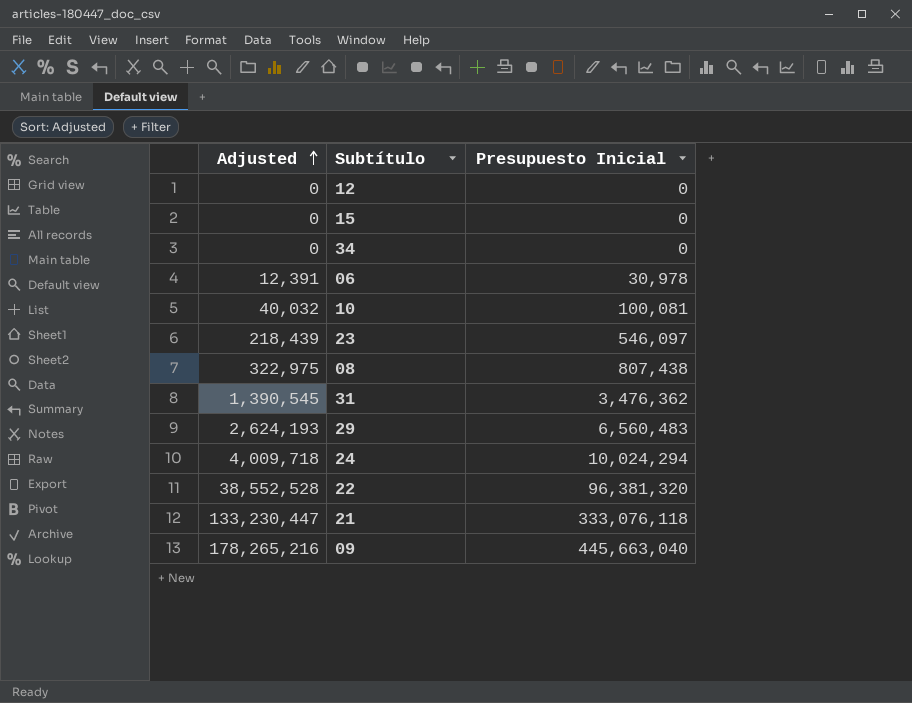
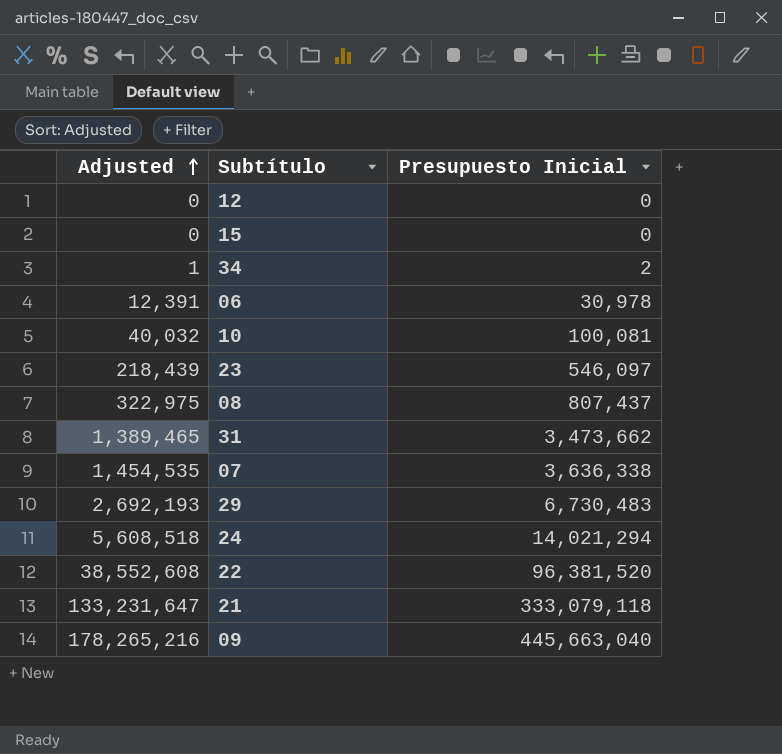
34 | Adjusted: 0 -> 1
34 | Presupuesto Inicial: 0 -> 2
08 | Presupuesto Inicial: 807,438 -> 807,437
31 | Adjusted: 1,390,545 -> 1,389,465
31 | Presupuesto Inicial: 3,476,362 -> 3,473,662
row 07: none -> 1,454,535 | 3,636,338
29 | Adjusted: 2,624,193 -> 2,692,193
29 | Presupuesto Inicial: 6,560,483 -> 6,730,483
24 | Adjusted: 4,009,718 -> 5,608,518
24 | Presupuesto Inicial: 10,024,294 -> 14,021,294
22 | Adjusted: 38,552,528 -> 38,552,608
22 | Presupuesto Inicial: 96,381,320 -> 96,381,520
21 | Adjusted: 133,230,447 -> 133,231,647
21 | Presupuesto Inicial: 333,076,118 -> 333,079,118

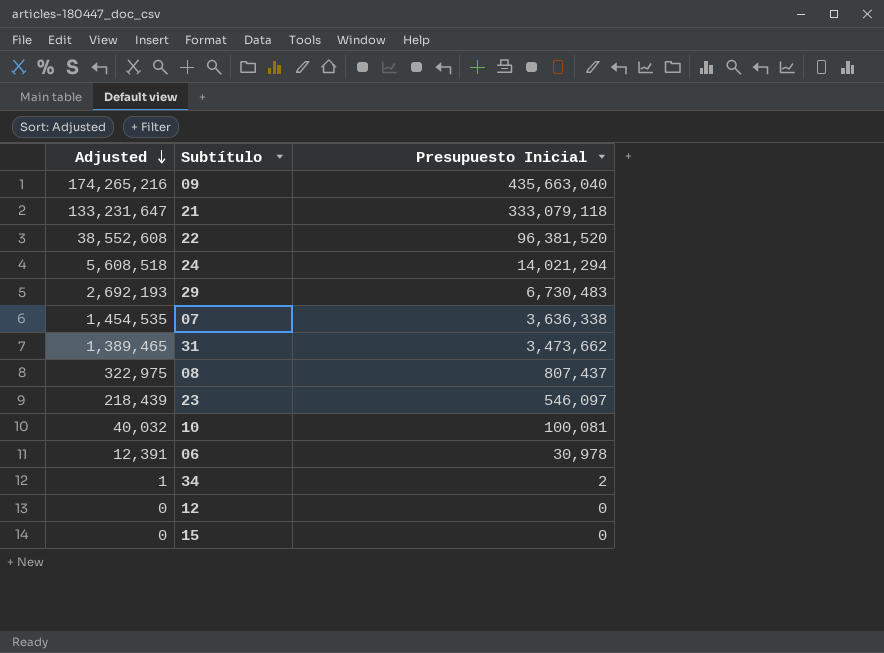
row order: Adjusted ascending -> Adjusted descending
09 | Adjusted: 178,265,216 -> 174,265,216
09 | Presupuesto Inicial: 445,663,040 -> 435,663,040

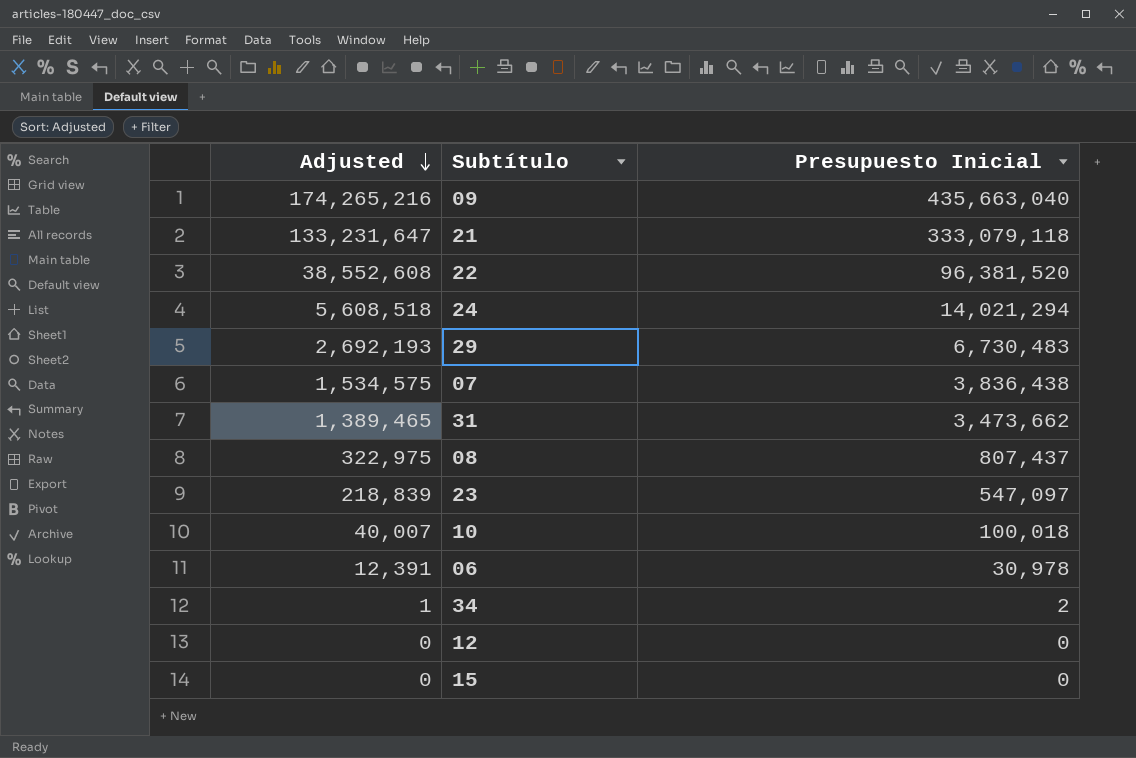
07 | Adjusted: 1,454,535 -> 1,534,575
07 | Presupuesto Inicial: 3,636,338 -> 3,836,438
23 | Adjusted: 218,439 -> 218,839
23 | Presupuesto Inicial: 546,097 -> 547,097
10 | Adjusted: 40,032 -> 40,007
10 | Presupuesto Inicial: 100,081 -> 100,018

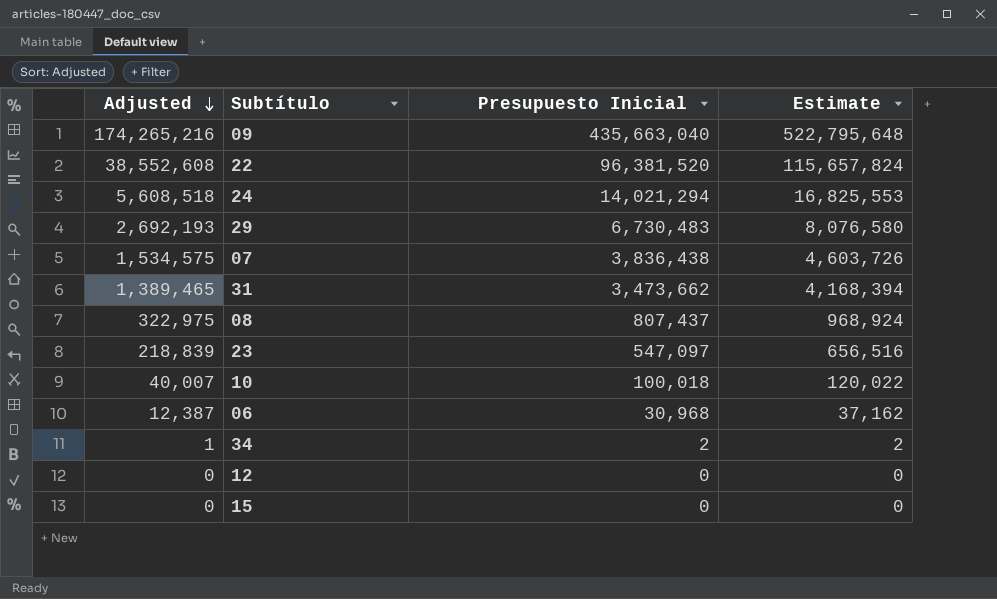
column Estimate | formula: none -> [Presupuesto Inicial] * 1.2
row 21: 133,231,647 | 333,079,118 -> none
06 | Adjusted: 12,391 -> 12,387
06 | Presupuesto Inicial: 30,978 -> 30,968

